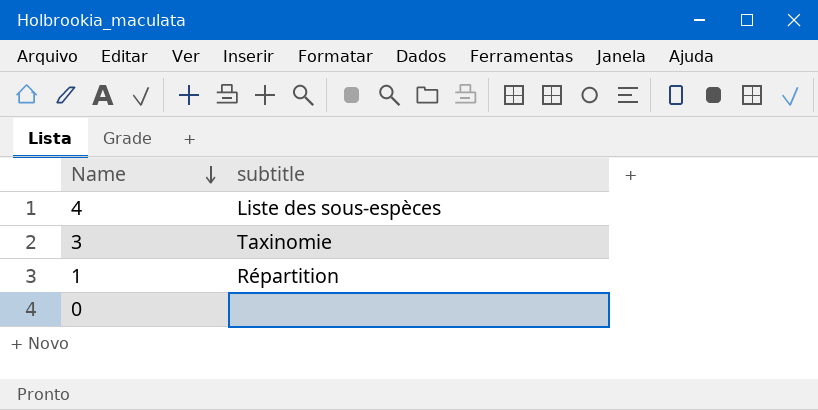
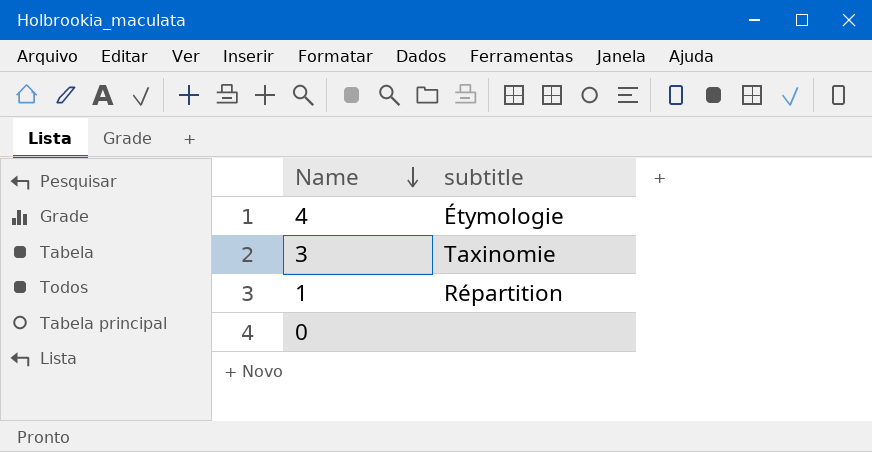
4 | subtitle: Liste des sous-espèces -> Étymologie

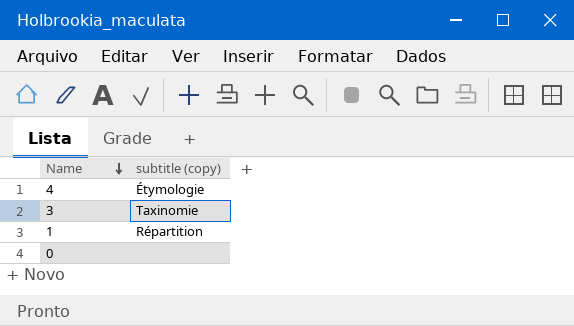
column name: subtitle -> subtitle (copy)

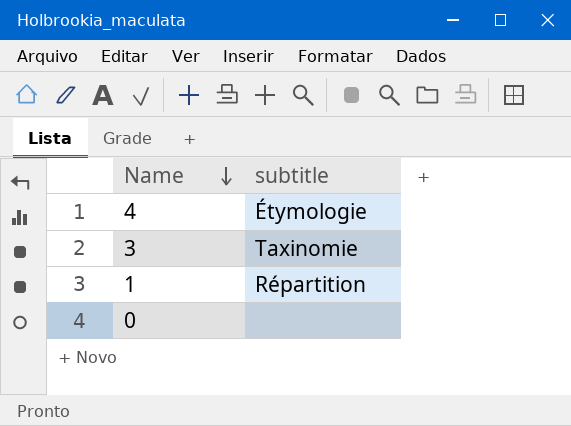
column name: subtitle (copy) -> subtitle

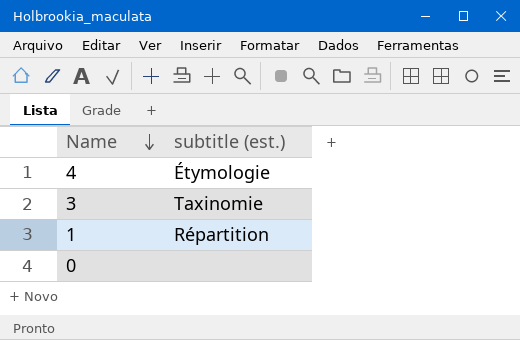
column name: subtitle -> subtitle (est.)

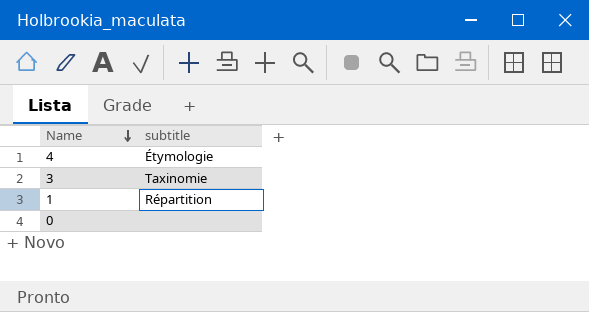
column name: subtitle (est.) -> subtitle

